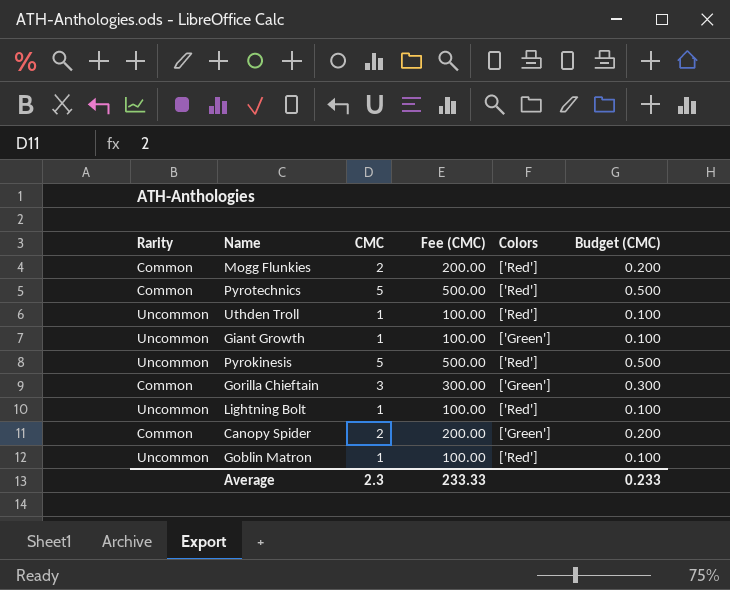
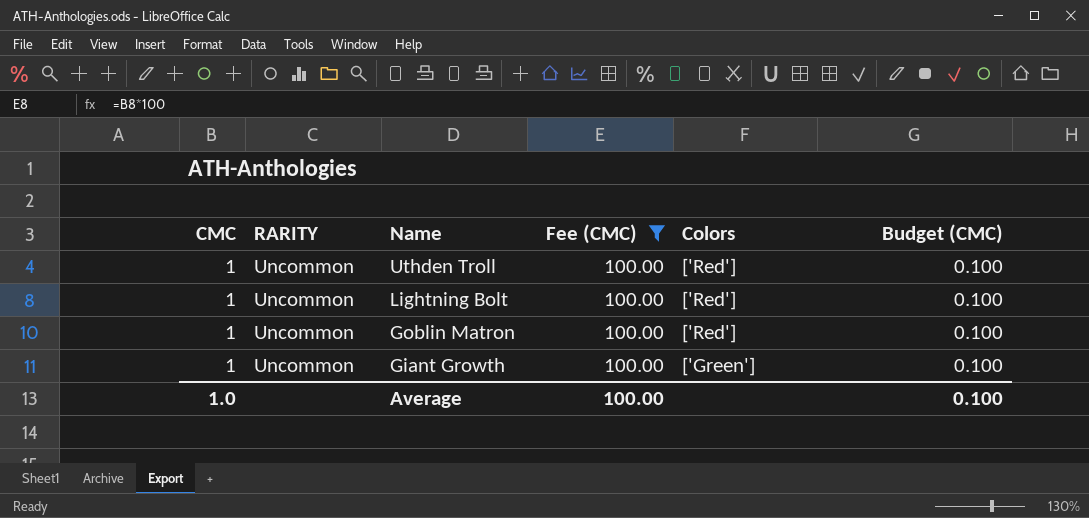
filter: none -> Fee (CMC) = 100.00
row order: none -> Name descending
column CMC | position: 3 -> 1
column name: Rarity -> RARITY
Average | CMC: 2.3 -> 1.0
Average | Fee (CMC): 233.33 -> 100.00
Average | Budget (CMC): 0.233 -> 0.100

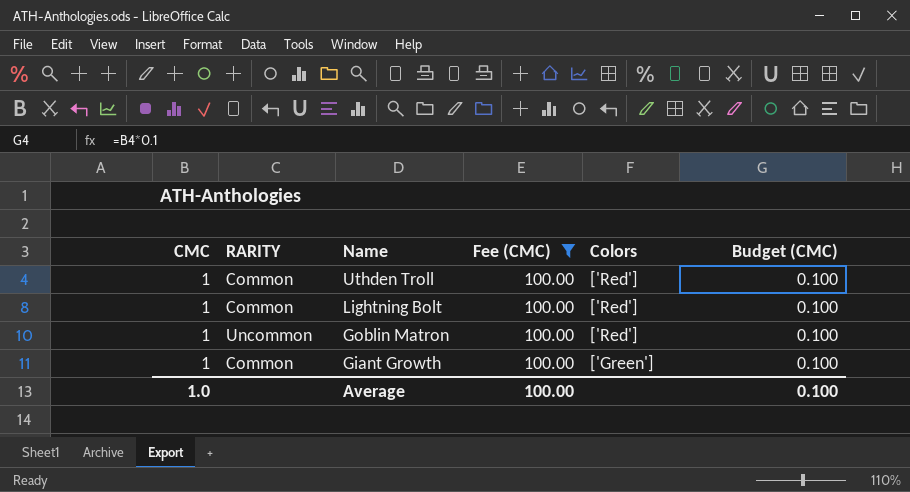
Uthden Troll | RARITY: Uncommon -> Common
Lightning Bolt | RARITY: Uncommon -> Common
Giant Growth | RARITY: Uncommon -> Common

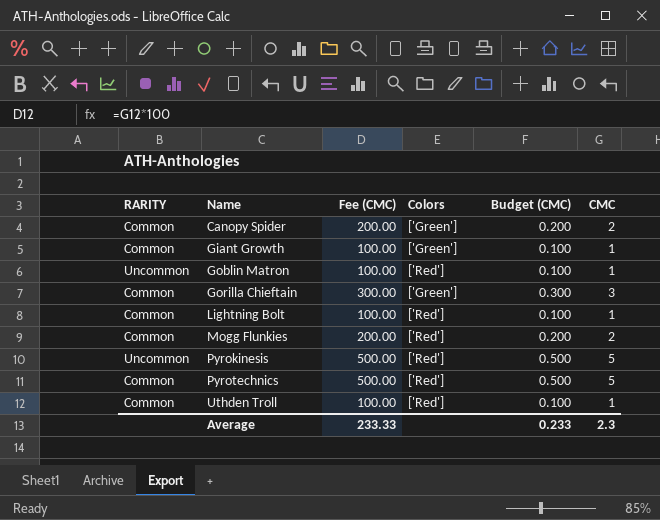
filter: Fee (CMC) = 100.00 -> none
row order: Name descending -> Name ascending
column CMC | position: 1 -> 6
Average | Fee (CMC): 100.00 -> 233.33
Average | Budget (CMC): 0.100 -> 0.233
Average | CMC: 1.0 -> 2.3

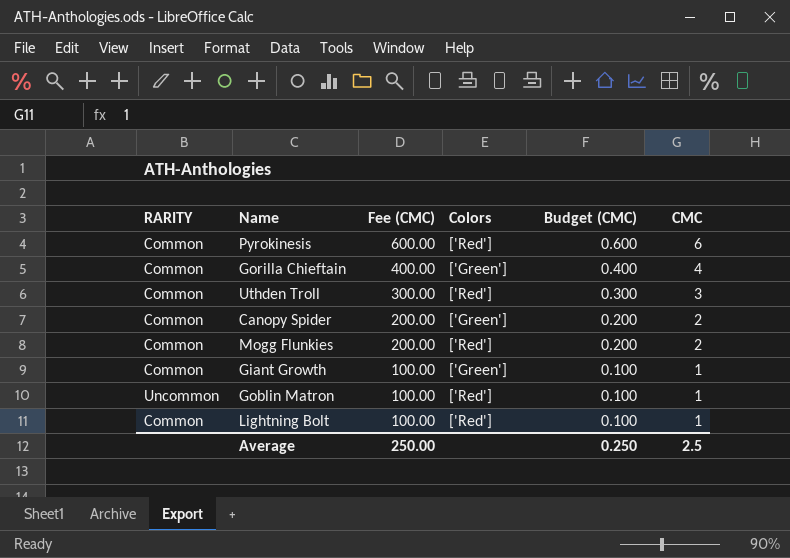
row order: Name ascending -> Fee (CMC) descending
row Pyrotechnics: Common | 500.00 | ['Red'] | 0.500 | 5 -> none
Pyrokinesis | RARITY: Uncommon -> Common
Pyrokinesis | Fee (CMC): 500.00 -> 600.00
Pyrokinesis | Budget (CMC): 0.500 -> 0.600
Pyrokinesis | CMC: 5 -> 6
Gorilla Chieftain | Fee (CMC): 300.00 -> 400.00
Gorilla Chieftain | Budget (CMC): 0.300 -> 0.400
Gorilla Chieftain | CMC: 3 -> 4
Uthden Troll | Fee (CMC): 100.00 -> 300.00
Uthden Troll | Budget (CMC): 0.100 -> 0.300
Uthden Troll | CMC: 1 -> 3
Average | Fee (CMC): 233.33 -> 250.00
Average | Budget (CMC): 0.233 -> 0.250
Average | CMC: 2.3 -> 2.5

